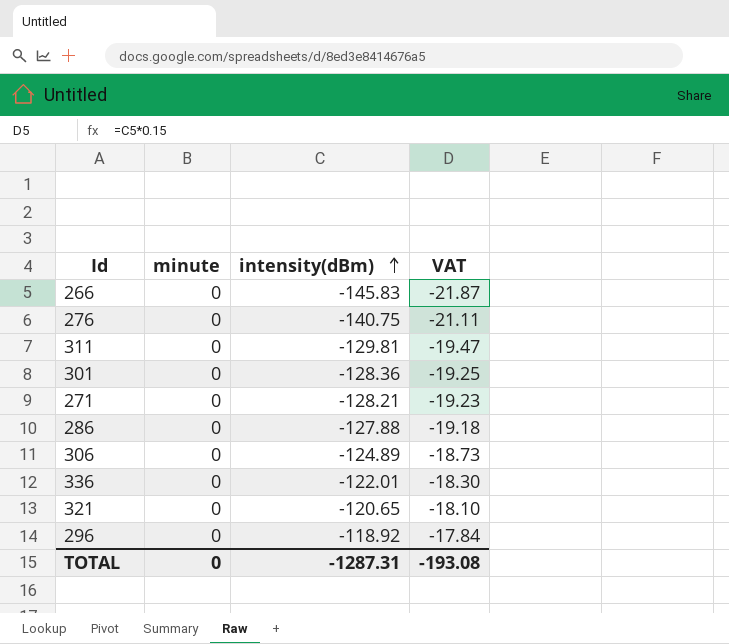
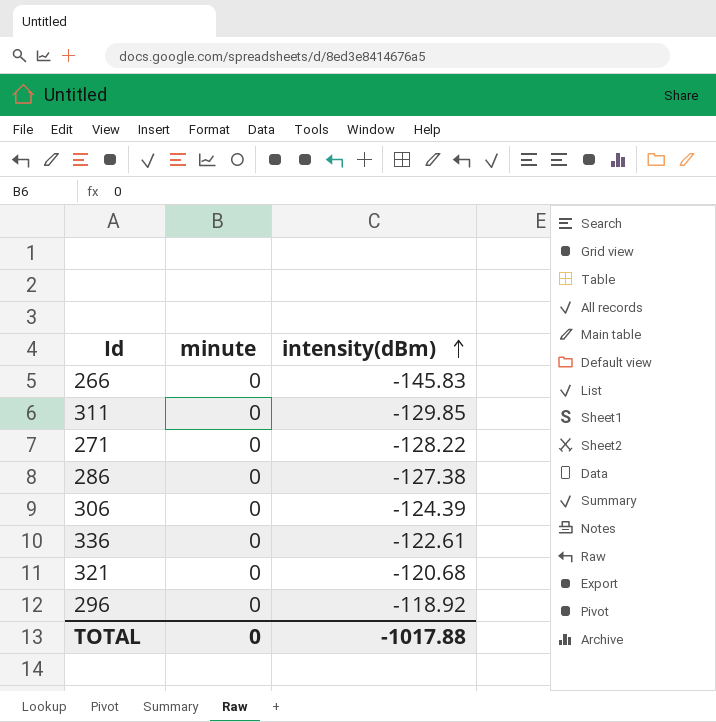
column VAT | formula: [intensity(dBm)] * 0.15 -> none
row 276: 0 | -140.75 | -21.11 -> none
row 301: 0 | -128.36 | -19.25 -> none
311 | intensity(dBm): -129.81 -> -129.85
271 | intensity(dBm): -128.21 -> -128.22
286 | intensity(dBm): -127.88 -> -127.38
306 | intensity(dBm): -124.89 -> -124.39
336 | intensity(dBm): -122.01 -> -122.61
321 | intensity(dBm): -120.65 -> -120.68
TOTAL | intensity(dBm): -1287.31 -> -1017.88

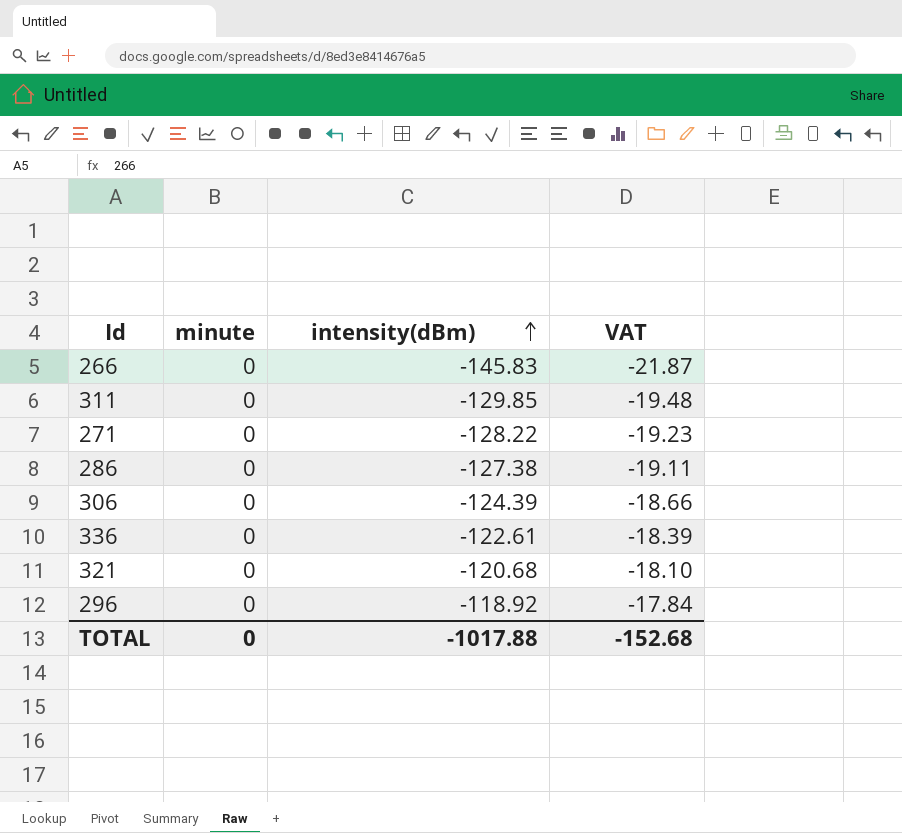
column VAT | formula: none -> [intensity(dBm)] * 0.15

